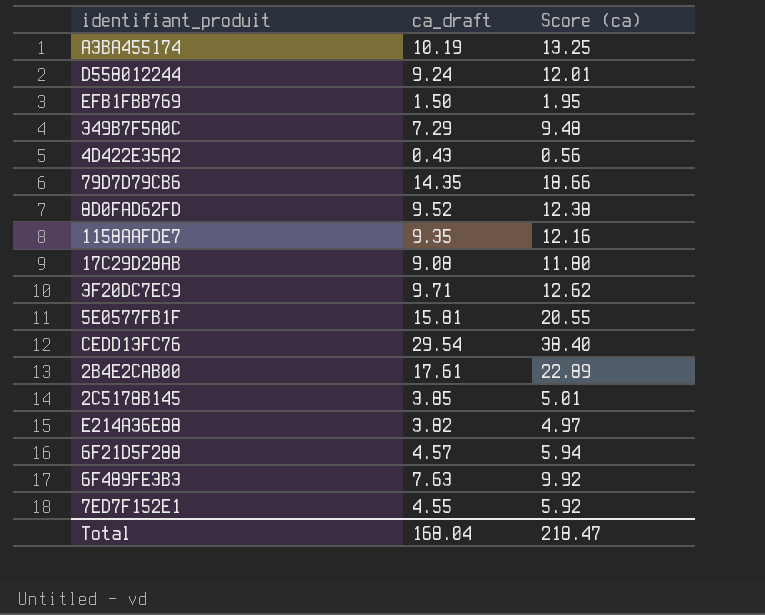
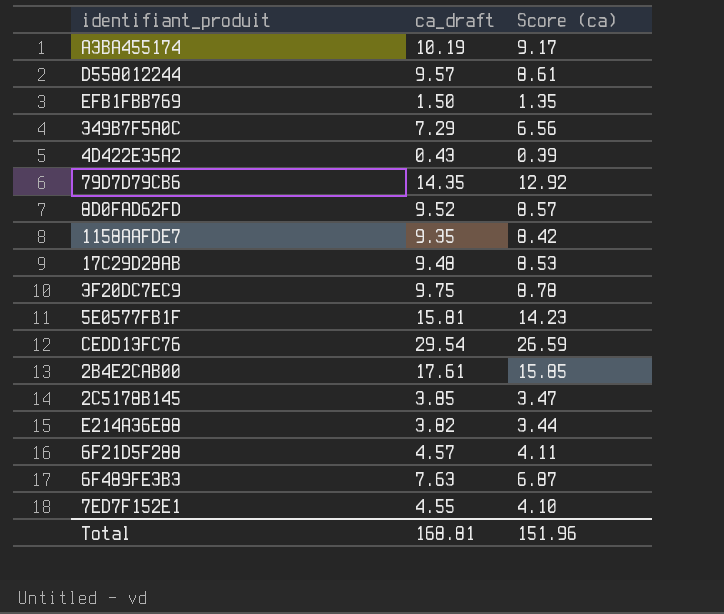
column Score (ca) | formula: [ca_draft] * 1.3 -> [ca_draft] * 0.9
D558012244 | ca_draft: 9.24 -> 9.57
17C29D28AB | ca_draft: 9.08 -> 9.48
3F20DC7EC9 | ca_draft: 9.71 -> 9.75
Total | ca_draft: 168.04 -> 168.81
Total | Score (ca): 218.47 -> 151.96

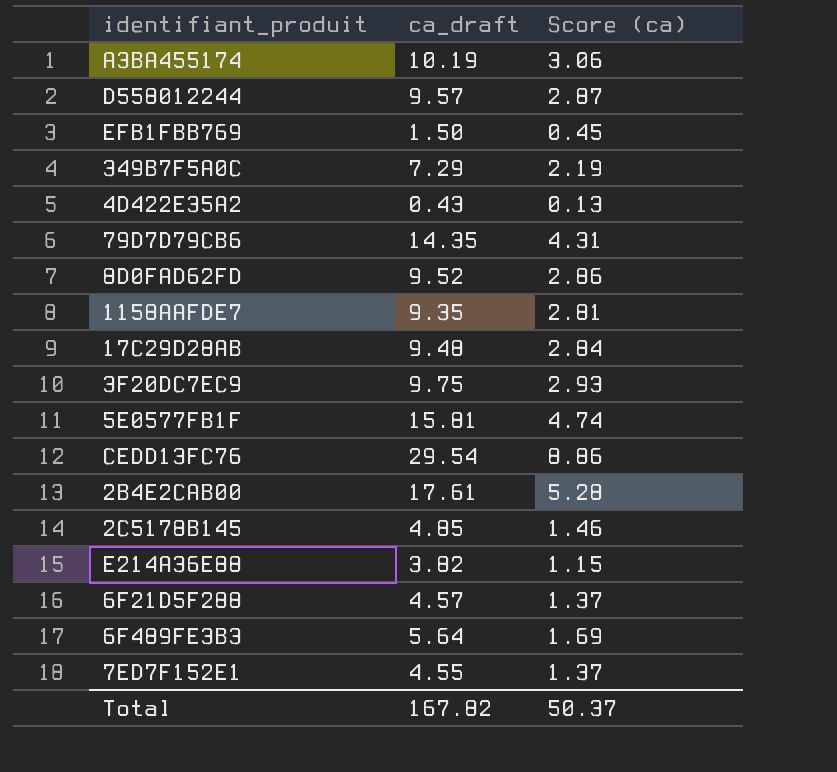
column Score (ca) | formula: [ca_draft] * 0.9 -> [ca_draft] * 0.3
2C5178B145 | ca_draft: 3.85 -> 4.85
6F489FE3B3 | ca_draft: 7.63 -> 5.64
Total | ca_draft: 168.81 -> 167.82
Total | Score (ca): 151.96 -> 50.37

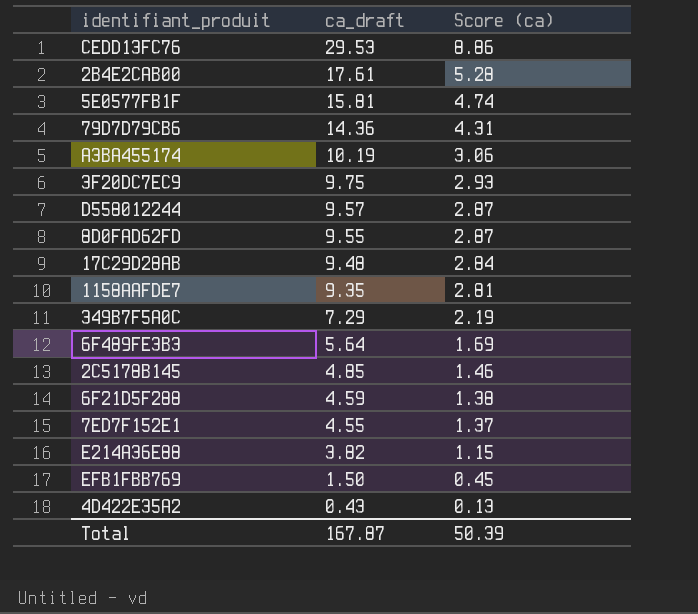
row order: none -> ca_draft descending
CEDD13FC76 | ca_draft: 29.54 -> 29.53
79D7D79CB6 | ca_draft: 14.35 -> 14.36
8D0FAD62FD | ca_draft: 9.52 -> 9.55
8D0FAD62FD | Score (ca): 2.86 -> 2.87
6F21D5F288 | ca_draft: 4.57 -> 4.59
6F21D5F288 | Score (ca): 1.37 -> 1.38
Total | ca_draft: 167.82 -> 167.87
Total | Score (ca): 50.37 -> 50.39

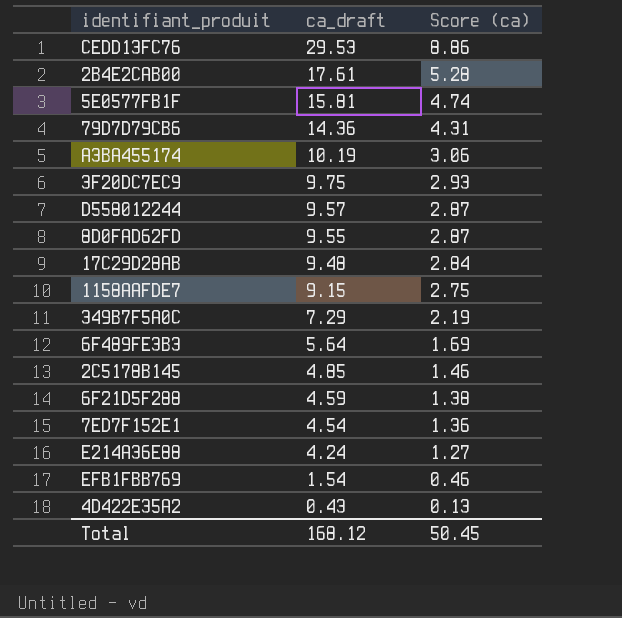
1158AAFDE7 | ca_draft: 9.35 -> 9.15
1158AAFDE7 | Score (ca): 2.81 -> 2.75
7ED7F152E1 | ca_draft: 4.55 -> 4.54
7ED7F152E1 | Score (ca): 1.37 -> 1.36
E214A36E88 | ca_draft: 3.82 -> 4.24
E214A36E88 | Score (ca): 1.15 -> 1.27
EFB1FBB769 | ca_draft: 1.50 -> 1.54
EFB1FBB769 | Score (ca): 0.45 -> 0.46
Total | ca_draft: 167.87 -> 168.12
Total | Score (ca): 50.39 -> 50.45

